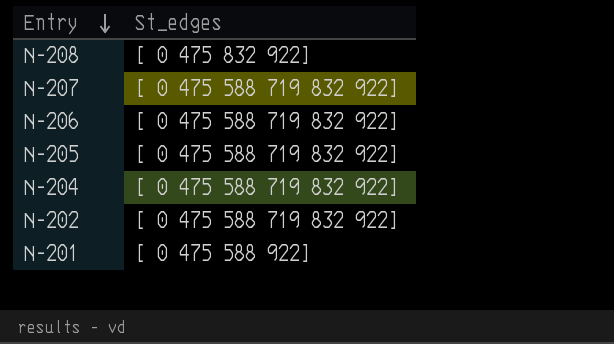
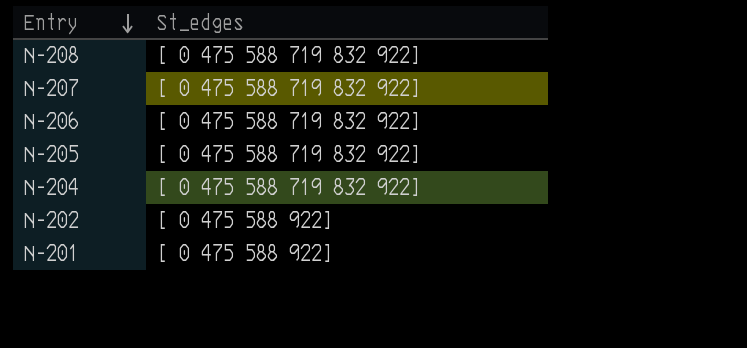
N-208 | St_edges: [ 0 475 832 922] -> [ 0 475 588 719 832 922]
N-202 | St_edges: [ 0 475 588 719 832 922] -> [ 0 475 588 922]

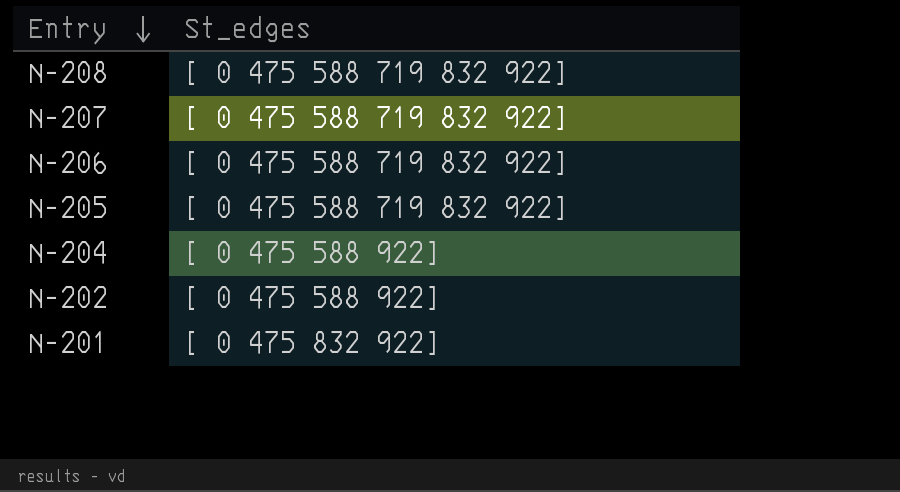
N-204 | St_edges: [ 0 475 588 719 832 922] -> [ 0 475 588 922]
N-201 | St_edges: [ 0 475 588 922] -> [ 0 475 832 922]

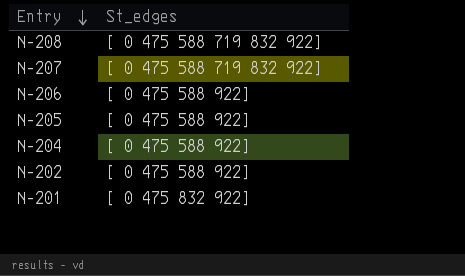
N-206 | St_edges: [ 0 475 588 719 832 922] -> [ 0 475 588 922]
N-205 | St_edges: [ 0 475 588 719 832 922] -> [ 0 475 588 922]

